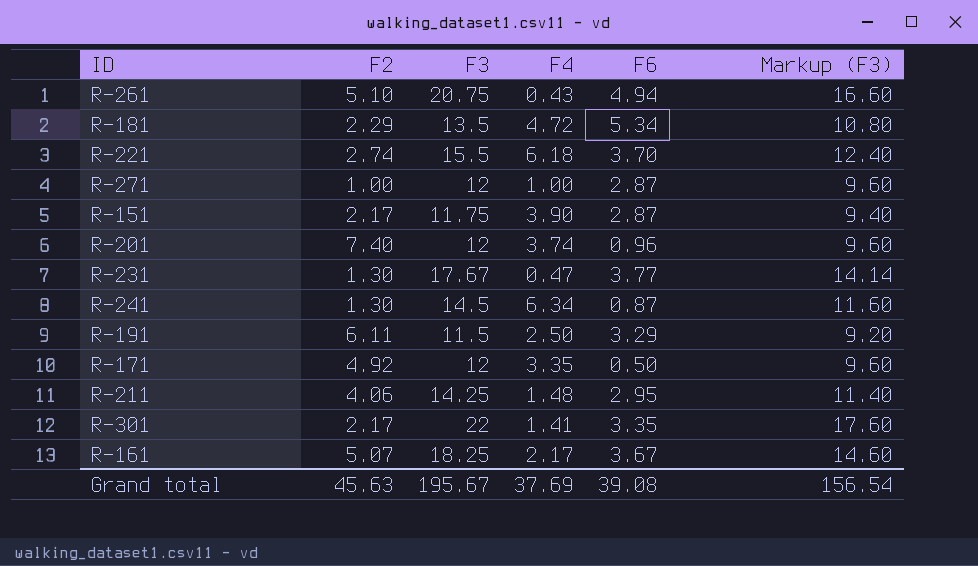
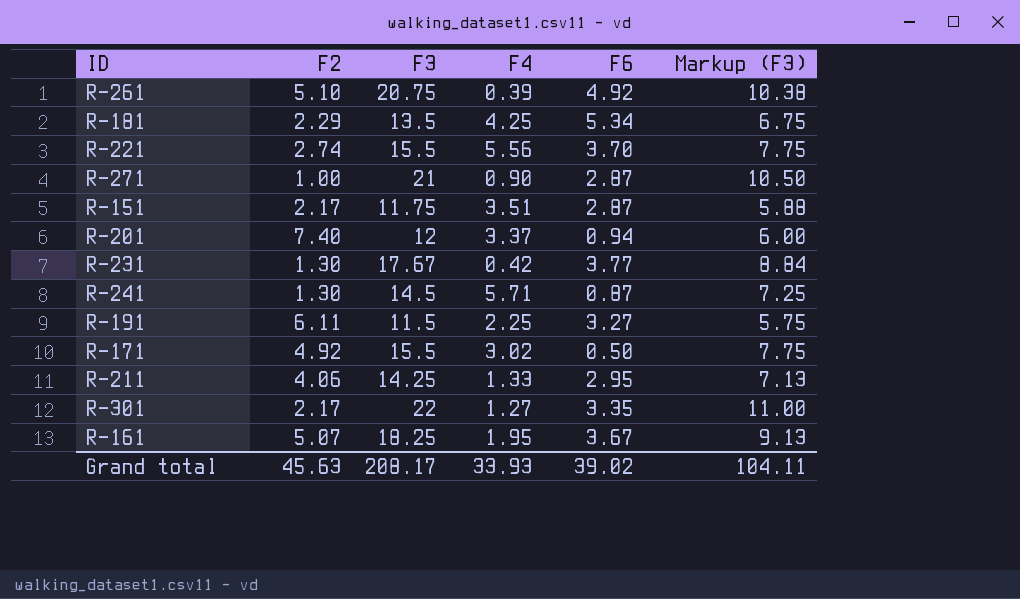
column Markup (F3) | formula: [F3] * 0.8 -> [F3] * 0.5
R-261 | F4: 0.43 -> 0.39
R-261 | F6: 4.94 -> 4.92
R-181 | F4: 4.72 -> 4.25
R-221 | F4: 6.18 -> 5.56
R-271 | F3: 12 -> 21
R-271 | F4: 1.00 -> 0.90
R-151 | F4: 3.90 -> 3.51
R-201 | F4: 3.74 -> 3.37
R-201 | F6: 0.96 -> 0.94
R-231 | F4: 0.47 -> 0.42
R-241 | F4: 6.34 -> 5.71
R-191 | F4: 2.50 -> 2.25
R-191 | F6: 3.29 -> 3.27
R-171 | F3: 12 -> 15.5
R-171 | F4: 3.35 -> 3.02
R-211 | F4: 1.48 -> 1.33
R-301 | F4: 1.41 -> 1.27
R-161 | F4: 2.17 -> 1.95
Grand total | F3: 195.67 -> 208.17
Grand total | F4: 37.69 -> 33.93
Grand total | F6: 39.08 -> 39.02
Grand total | Markup (F3): 156.54 -> 104.11

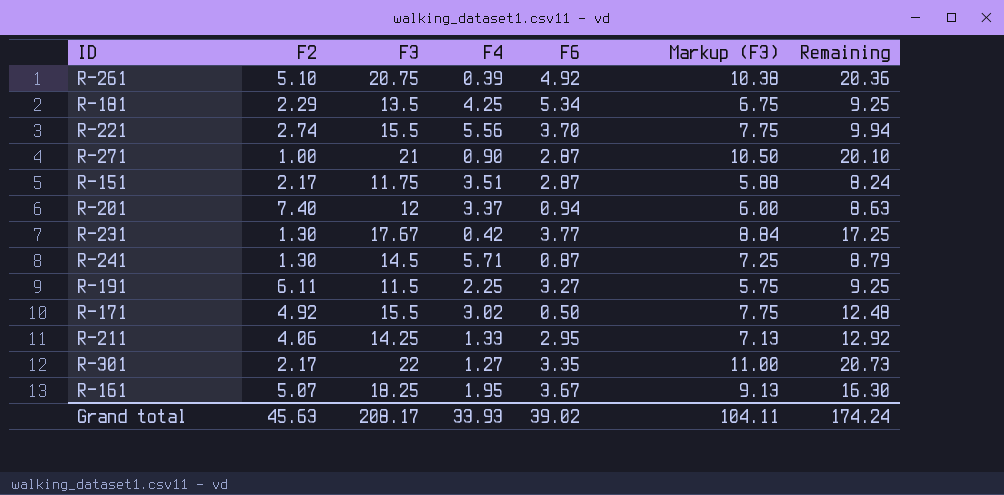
column Remaining | formula: none -> [F3] - [F4]

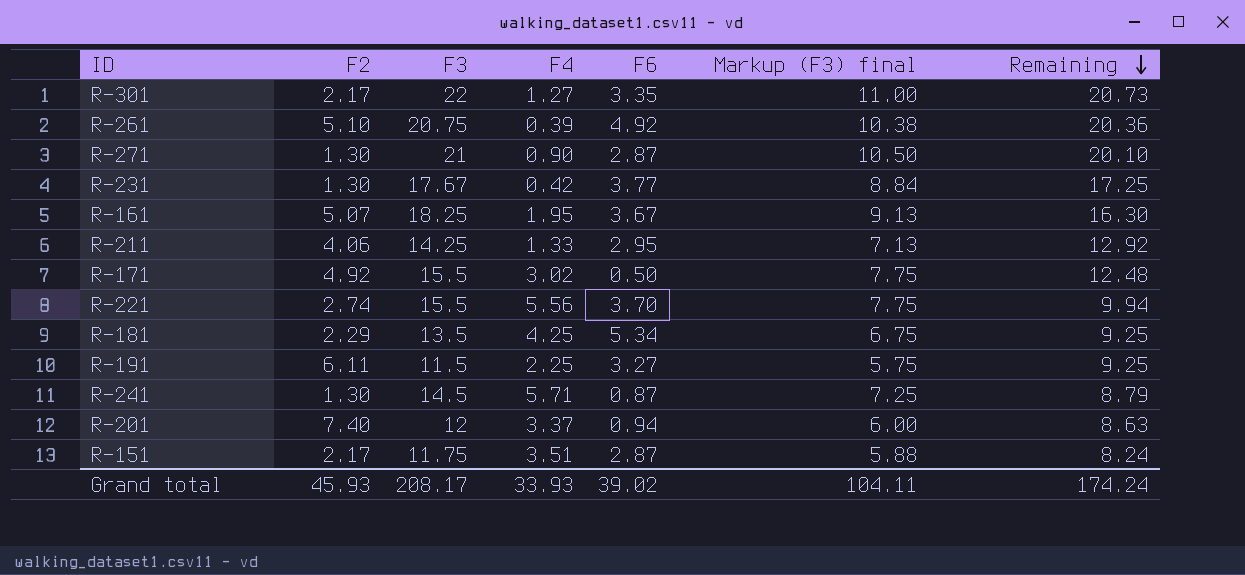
row order: none -> Remaining descending
column name: Markup (F3) -> Markup (F3) final
R-271 | F2: 1.00 -> 1.30
Grand total | F2: 45.63 -> 45.93

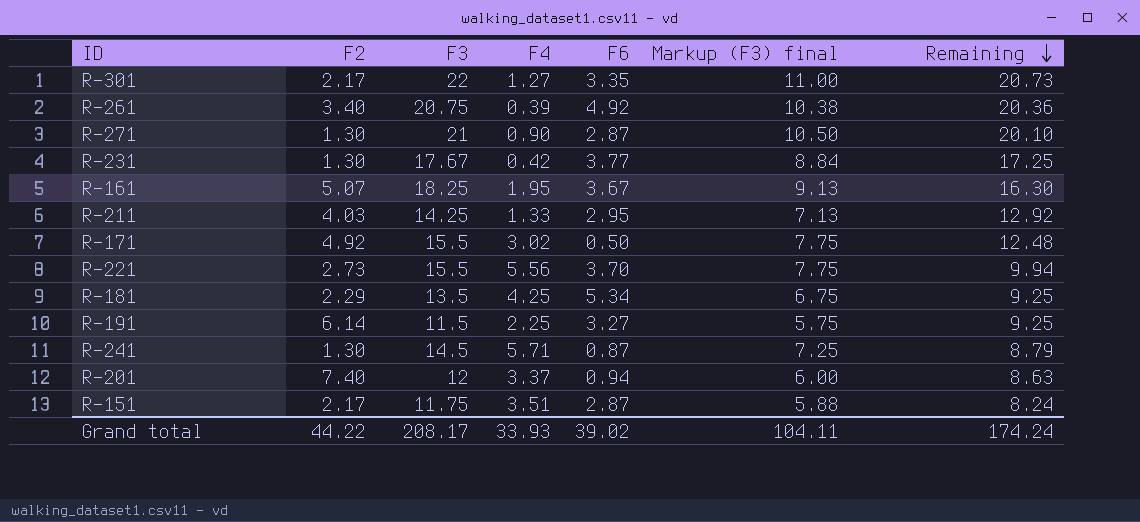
R-261 | F2: 5.10 -> 3.40
R-211 | F2: 4.06 -> 4.03
R-221 | F2: 2.74 -> 2.73
R-191 | F2: 6.11 -> 6.14
Grand total | F2: 45.93 -> 44.22

